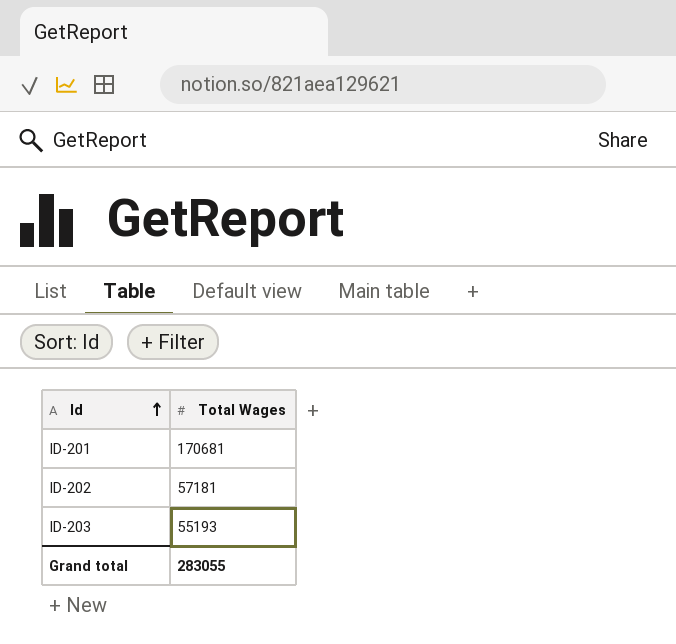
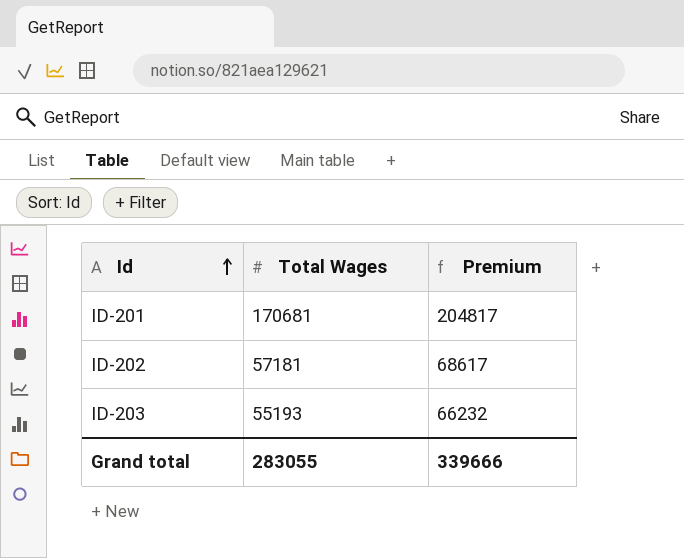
column Premium | formula: none -> [Total Wages] * 1.2

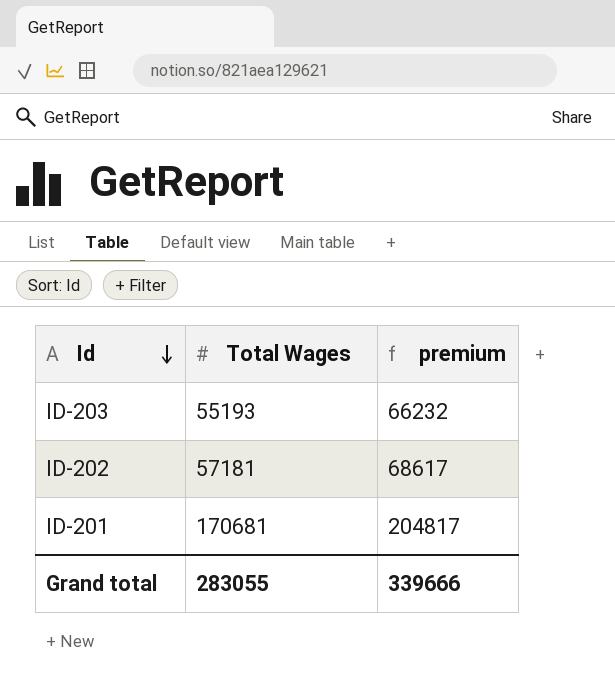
row order: Id ascending -> Id descending
column name: Premium -> premium

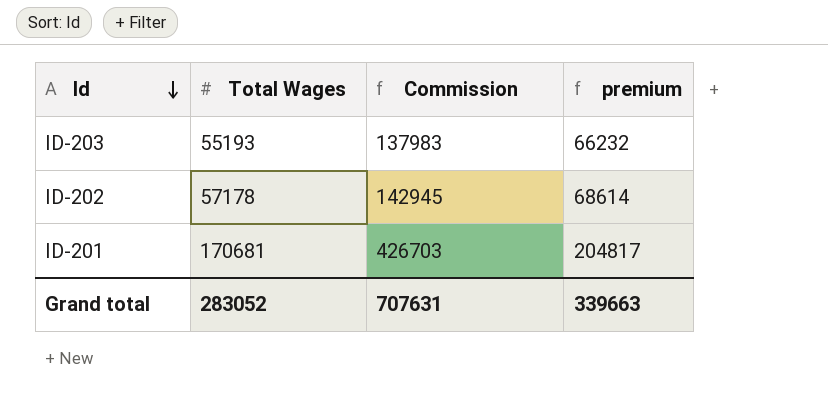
column Commission | formula: none -> [Total Wages] * 2.5
ID-202 | Total Wages: 57181 -> 57178
ID-202 | premium: 68617 -> 68614
Grand total | Total Wages: 283055 -> 283052
Grand total | premium: 339666 -> 339663

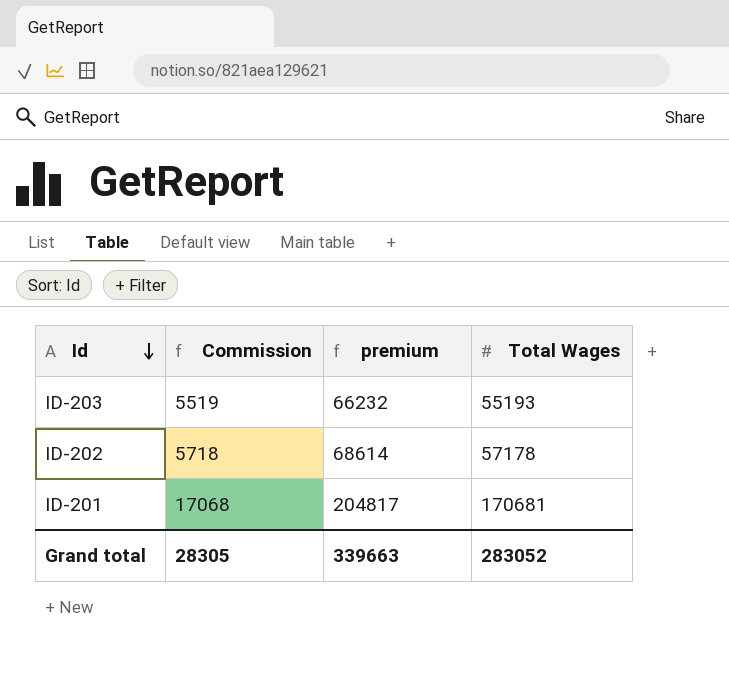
column Commission | formula: [Total Wages] * 2.5 -> [Total Wages] * 0.1
column Total Wages | position: 2 -> 4
Grand total | Commission: 707631 -> 28305

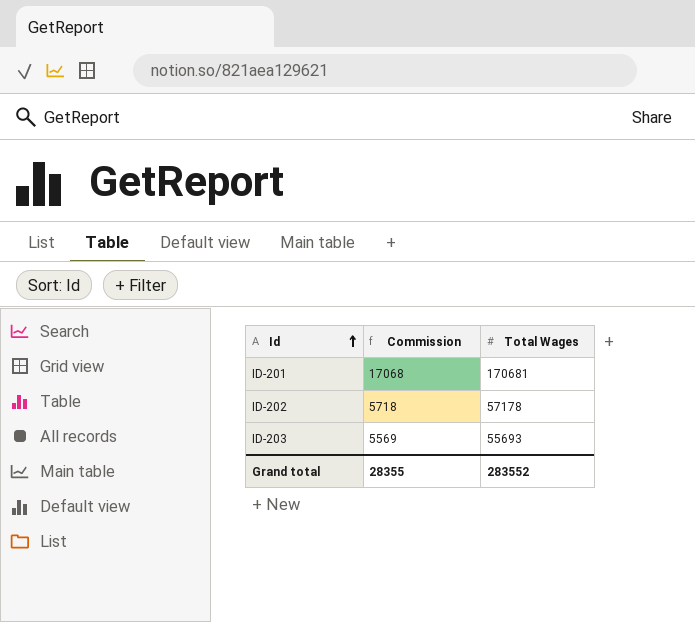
row order: Id descending -> Id ascending
column premium | formula: [Total Wages] * 1.2 -> none
ID-203 | Commission: 5519 -> 5569
ID-203 | Total Wages: 55193 -> 55693
Grand total | Commission: 28305 -> 28355
Grand total | Total Wages: 283052 -> 283552

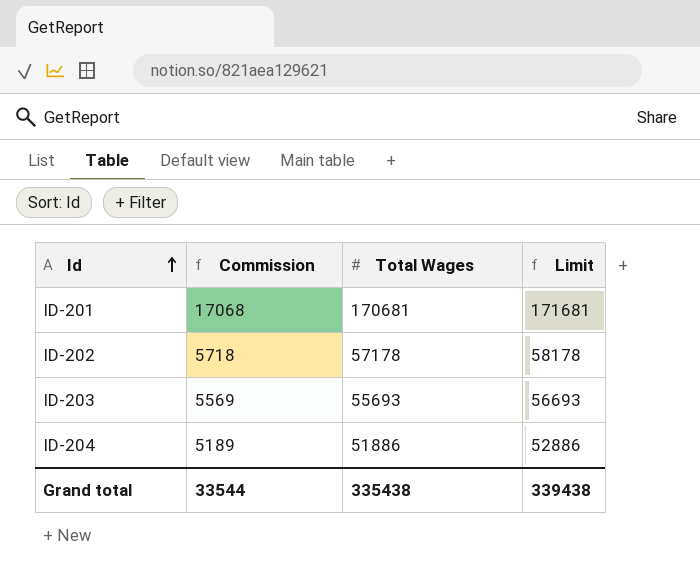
column Limit | formula: none -> [Total Wages] + 1000
row ID-204: none -> 5189 | 51886 | 52886
Grand total | Commission: 28355 -> 33544
Grand total | Total Wages: 283552 -> 335438

